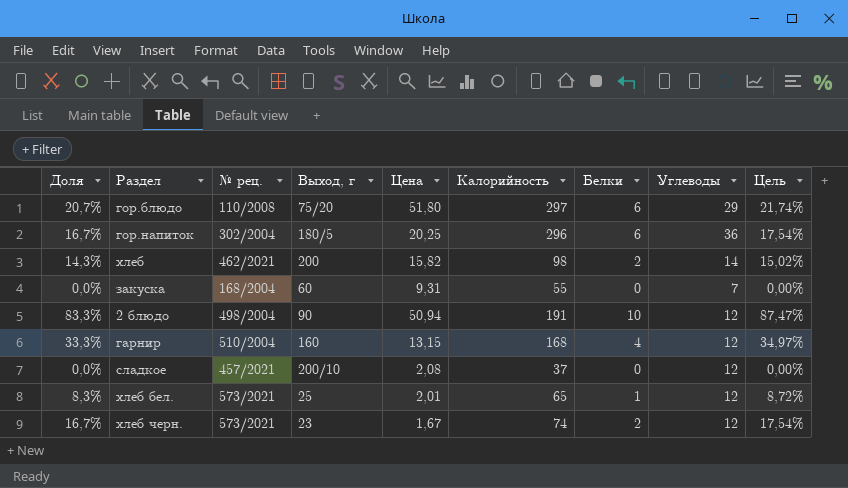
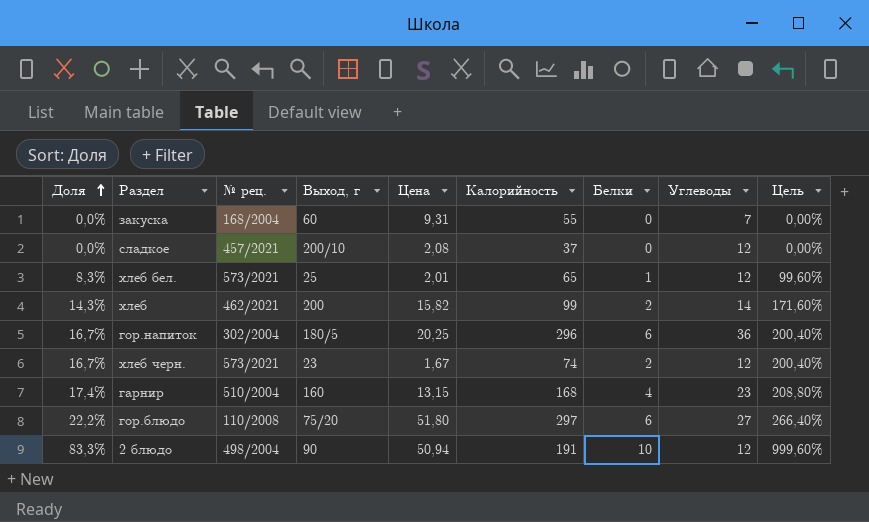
row order: none -> Доля ascending
column Цель | formula: [Доля] * 1,05 -> [Доля] * 12
хлеб | Калорийность: 98 -> 99
гарнир | Доля: 33,3% -> 17,4%
гарнир | Углеводы: 12 -> 23
гор.блюдо | Доля: 20,7% -> 22,2%
гор.блюдо | Углеводы: 29 -> 27

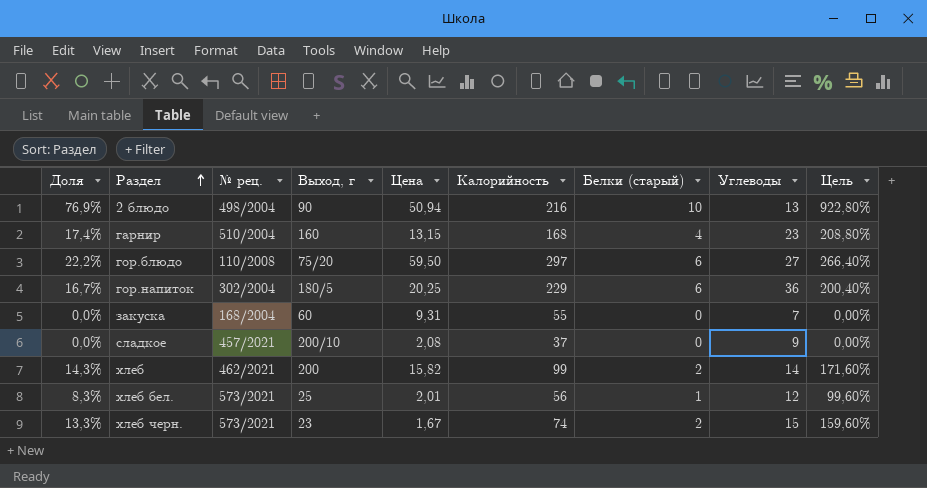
row order: Доля ascending -> Раздел ascending
column name: Белки -> Белки (старый)
2 блюдо | Доля: 83,3% -> 76,9%
2 блюдо | Калорийность: 191 -> 216
2 блюдо | Углеводы: 12 -> 13
2 блюдо | Цель: 999,60% -> 922,80%
гор.блюдо | Цена: 51,80 -> 59,50
гор.напиток | Калорийность: 296 -> 229
сладкое | Углеводы: 12 -> 9
хлеб бел. | Калорийность: 65 -> 56
хлеб черн. | Доля: 16,7% -> 13,3%
хлеб черн. | Углеводы: 12 -> 15
хлеб черн. | Цель: 200,40% -> 159,60%

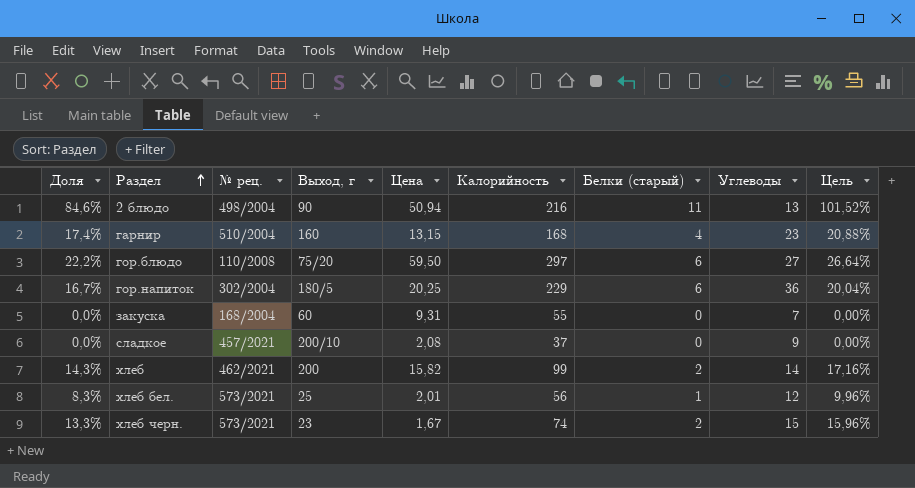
column Цель | formula: [Доля] * 12 -> [Доля] * 1,2
2 блюдо | Доля: 76,9% -> 84,6%
2 блюдо | Белки (старый): 10 -> 11

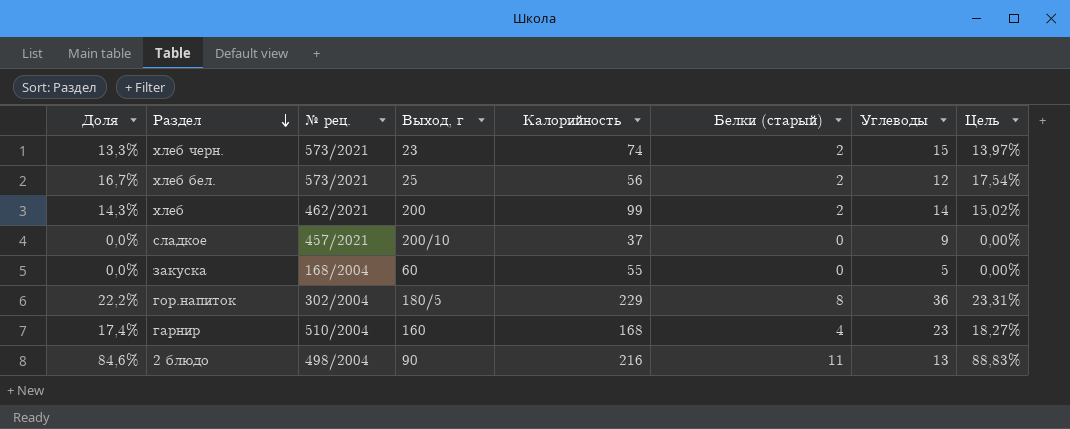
row order: Раздел ascending -> Раздел descending
column Цена | position: 5 -> none
column Цель | formula: [Доля] * 1,2 -> [Доля] * 1,05
row гор.блюдо: 22,2% | 110/2008 | 75/20 | 59,50 | 297 | 6 | 27 | 26,64% -> none
хлеб бел. | Доля: 8,3% -> 16,7%
хлеб бел. | Белки (старый): 1 -> 2
закуска | Углеводы: 7 -> 5
гор.напиток | Доля: 16,7% -> 22,2%
гор.напиток | Белки (старый): 6 -> 8

